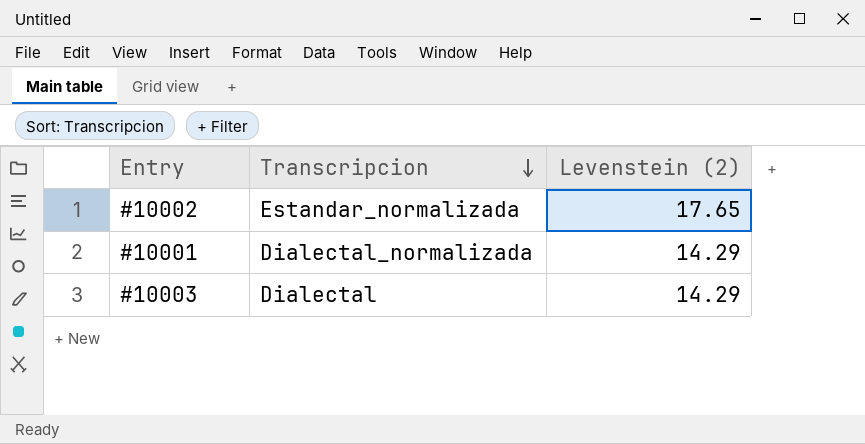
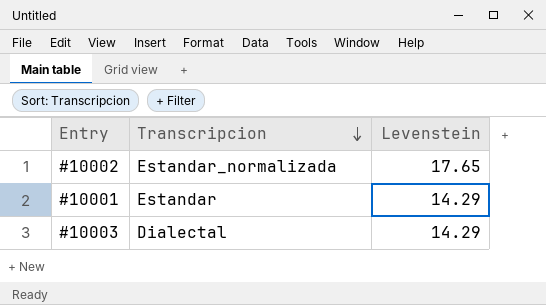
column name: Levenstein (2) -> Levenstein
#10001 | Transcripcion: Dialectal_normalizada -> Estandar

